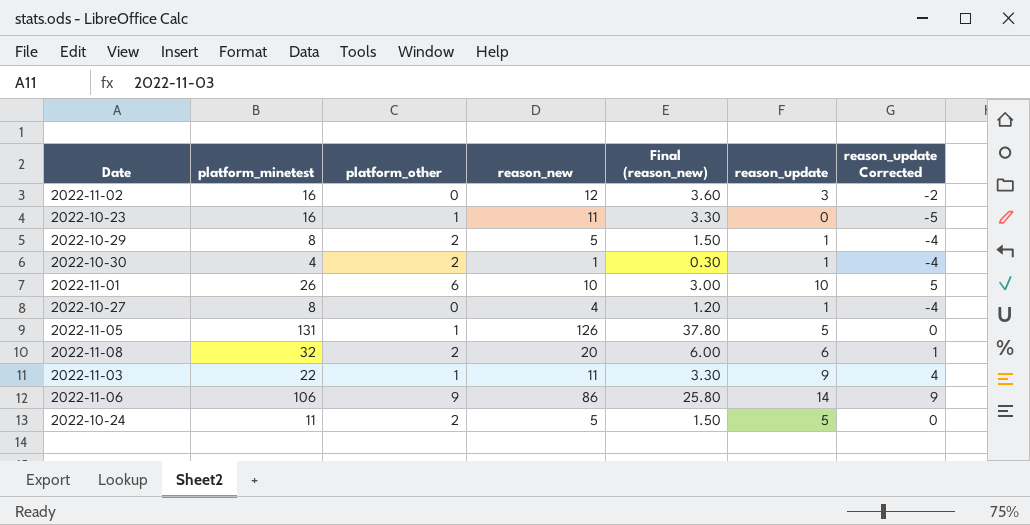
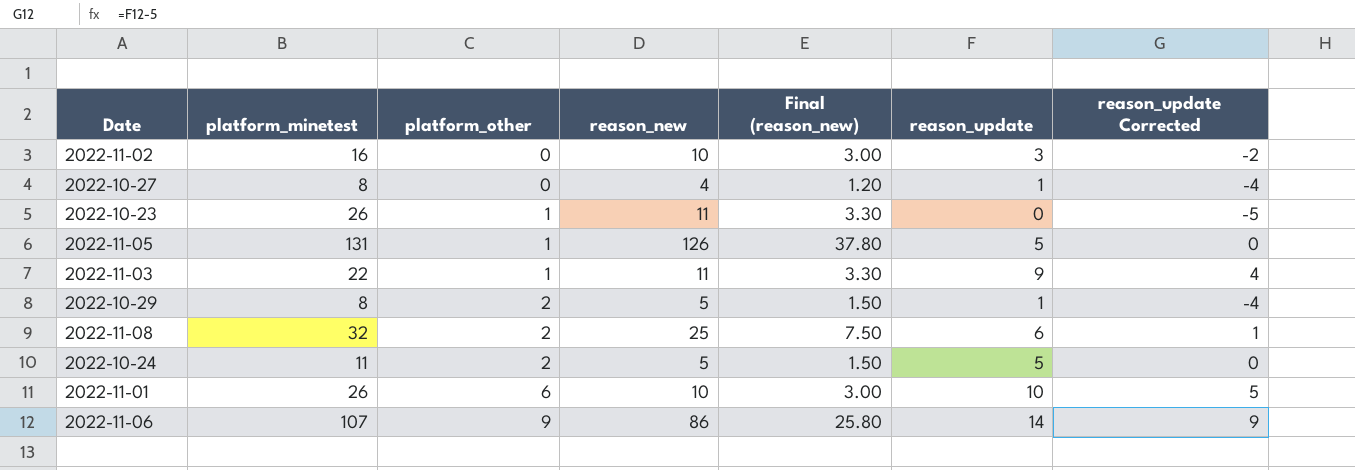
row order: none -> platform_other ascending
row 2022-10-30: 4 | 2 | 1 | 0.30 | 1 | -4 -> none
2022-11-02 | reason_new: 12 -> 10
2022-11-02 | Final (reason_new): 3.60 -> 3.00
2022-10-23 | platform_minetest: 16 -> 26
2022-11-08 | reason_new: 20 -> 25
2022-11-08 | Final (reason_new): 6.00 -> 7.50
2022-11-06 | platform_minetest: 106 -> 107

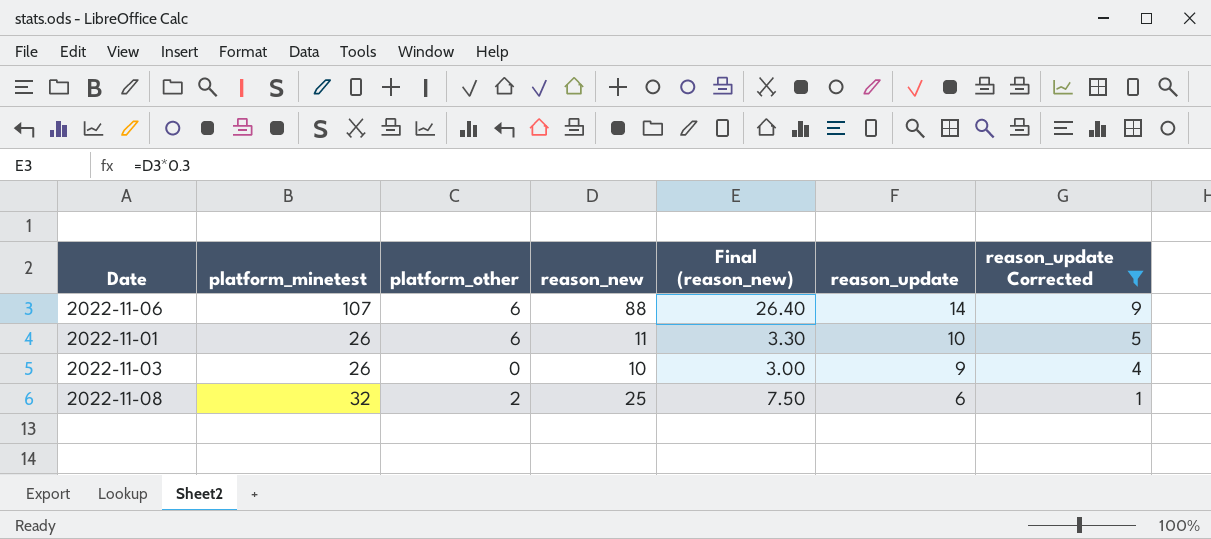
filter: none -> reason_update Corrected >= 1
row order: platform_other ascending -> reason_update descending
2022-11-06 | platform_other: 9 -> 6
2022-11-06 | reason_new: 86 -> 88
2022-11-06 | Final (reason_new): 25.80 -> 26.40
2022-11-01 | reason_new: 10 -> 11
2022-11-01 | Final (reason_new): 3.00 -> 3.30
2022-11-03 | platform_minetest: 22 -> 26
2022-11-03 | platform_other: 1 -> 0
2022-11-03 | reason_new: 11 -> 10
2022-11-03 | Final (reason_new): 3.30 -> 3.00

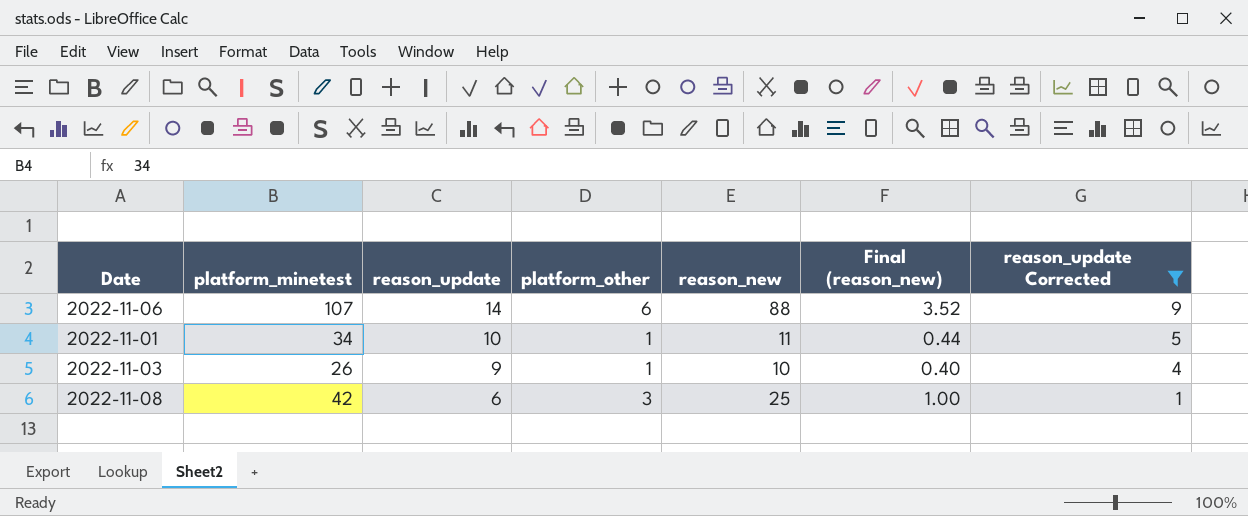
column reason_update | position: 6 -> 3
column Final (reason_new) | formula: [reason_new] * 0.3 -> [reason_new] * 0.04
2022-11-01 | platform_minetest: 26 -> 34
2022-11-01 | platform_other: 6 -> 1
2022-11-03 | platform_other: 0 -> 1
2022-11-08 | platform_minetest: 32 -> 42
2022-11-08 | platform_other: 2 -> 3

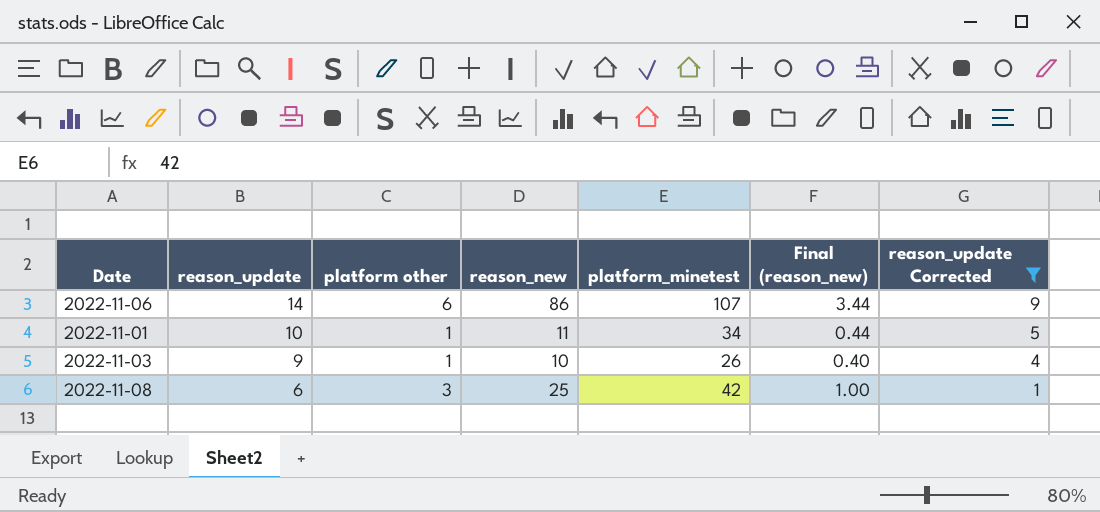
column name: platform_other -> platform other
column platform_minetest | position: 2 -> 5
2022-11-06 | reason_new: 88 -> 86
2022-11-06 | Final (reason_new): 3.52 -> 3.44

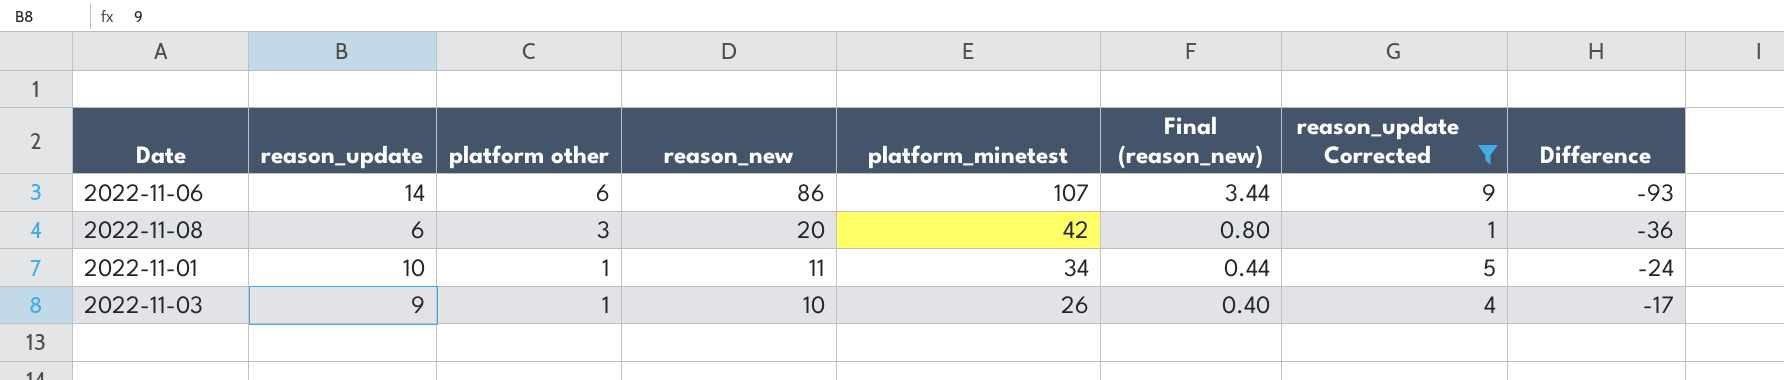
row order: reason_update descending -> platform other descending
column Difference | formula: none -> [reason_update] - [platform_minetest]
2022-11-08 | reason_new: 25 -> 20
2022-11-08 | Final (reason_new): 1.00 -> 0.80

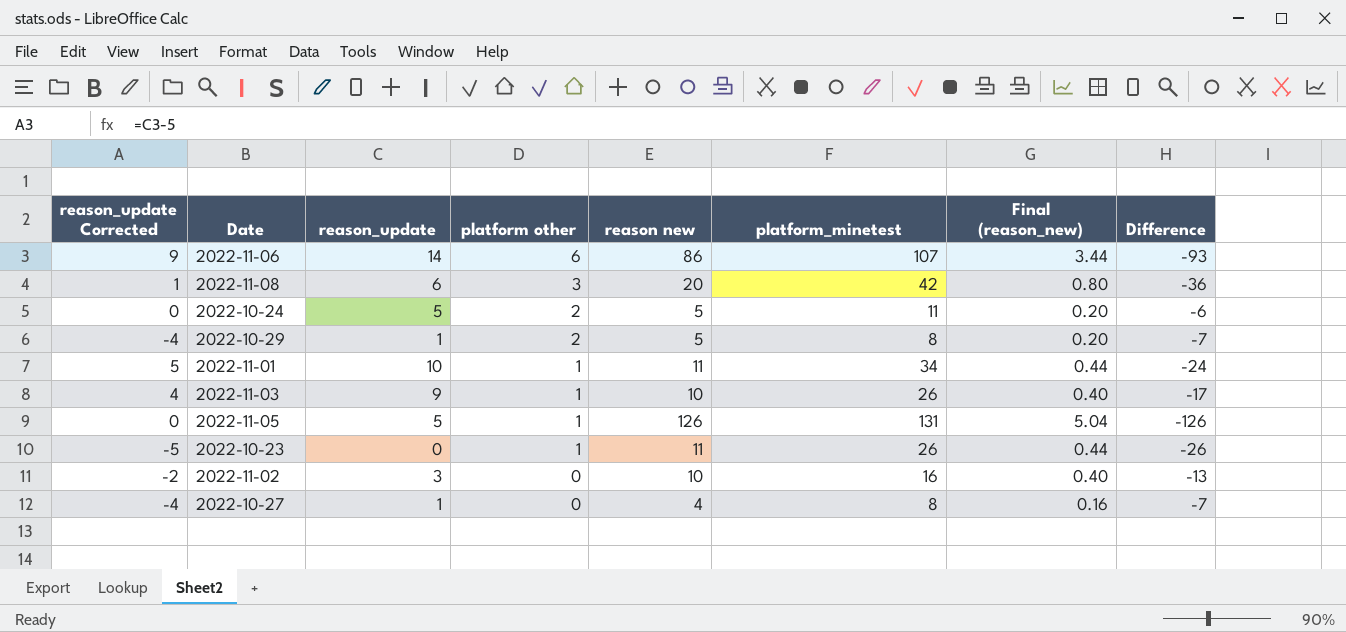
filter: reason_update Corrected >= 1 -> none
column reason_update Corrected | position: 7 -> 1
column name: reason_new -> reason new

